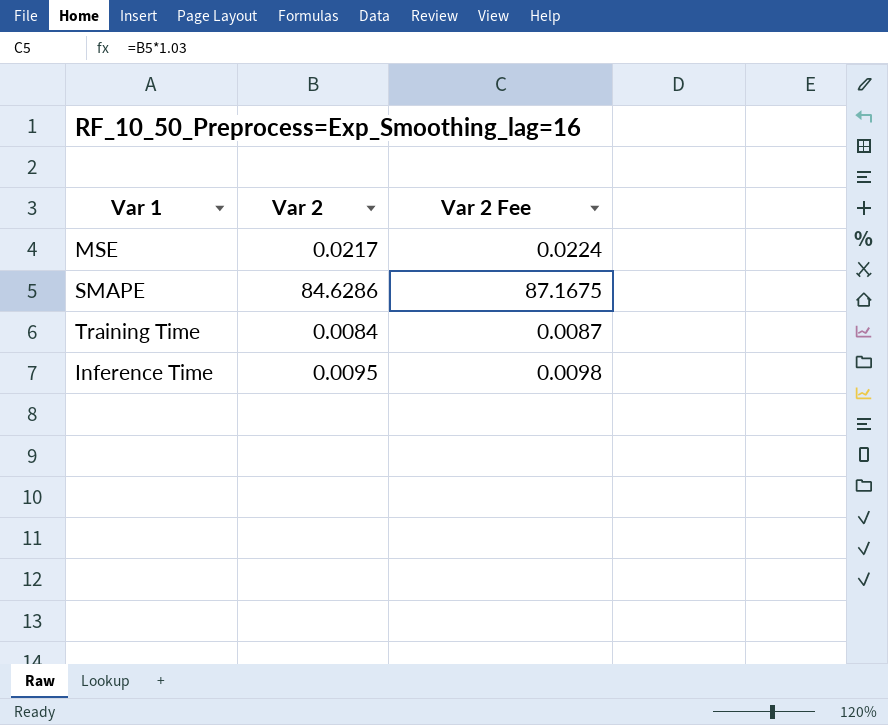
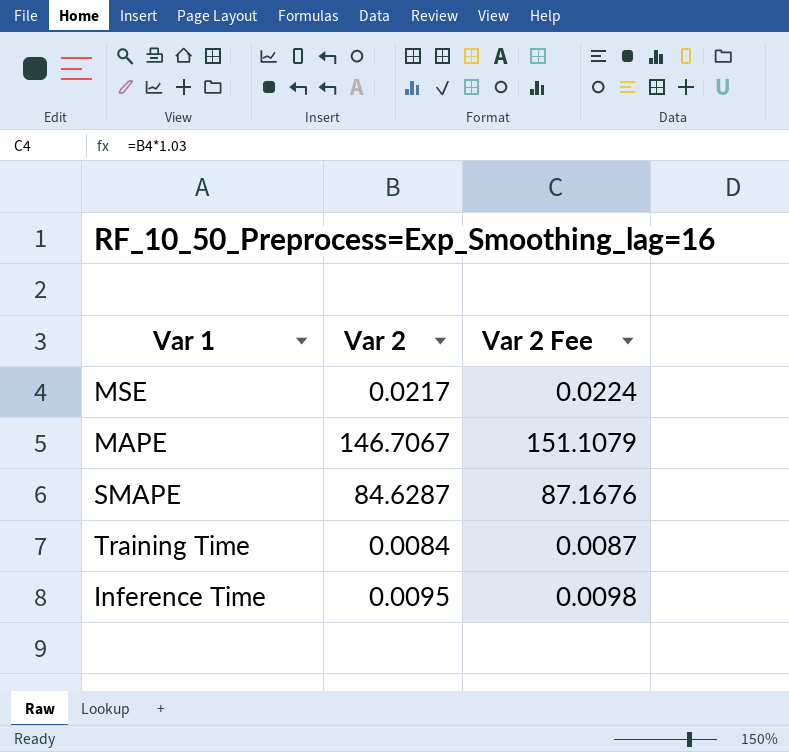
row MAPE: none -> 146.7067 | 151.1079
SMAPE | Var 2: 84.6286 -> 84.6287
SMAPE | Var 2 Fee: 87.1675 -> 87.1676

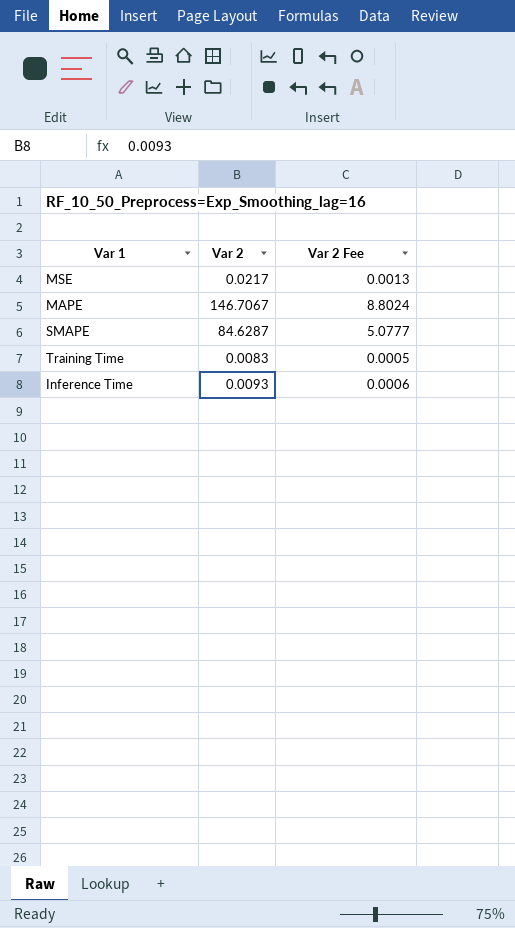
column Var 2 Fee | formula: [Var 2] * 1.03 -> [Var 2] * 0.06
Training Time | Var 2: 0.0084 -> 0.0083
Inference Time | Var 2: 0.0095 -> 0.0093

